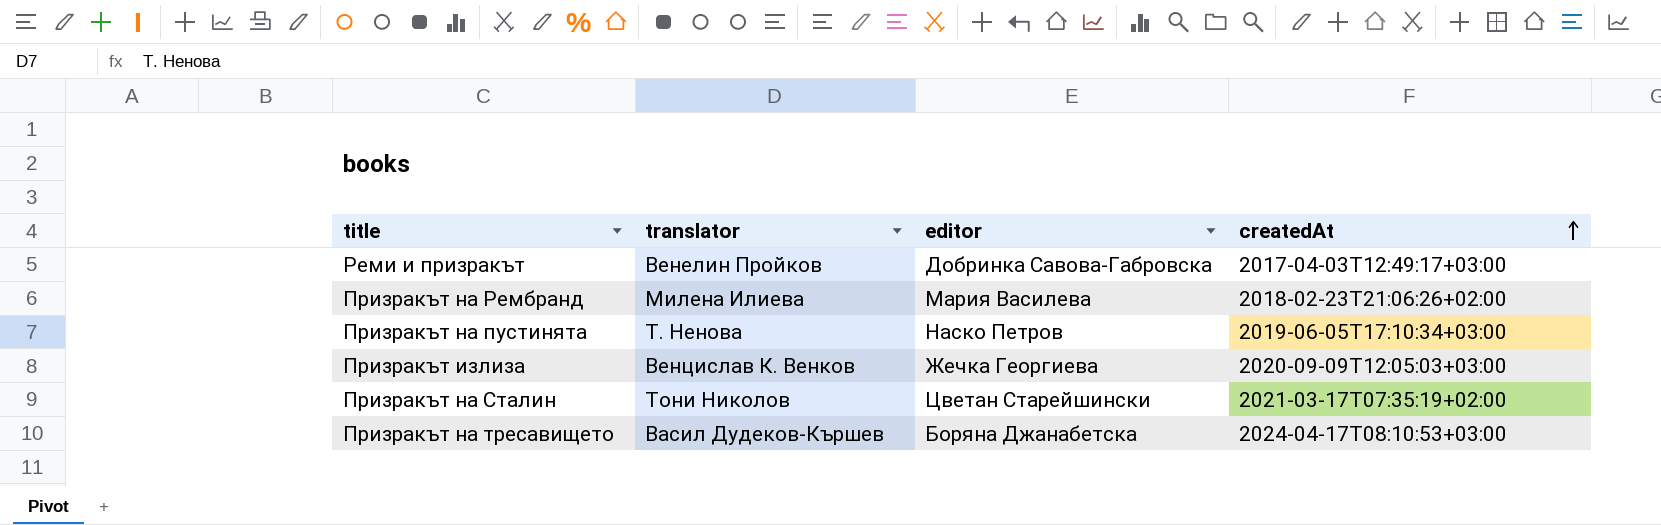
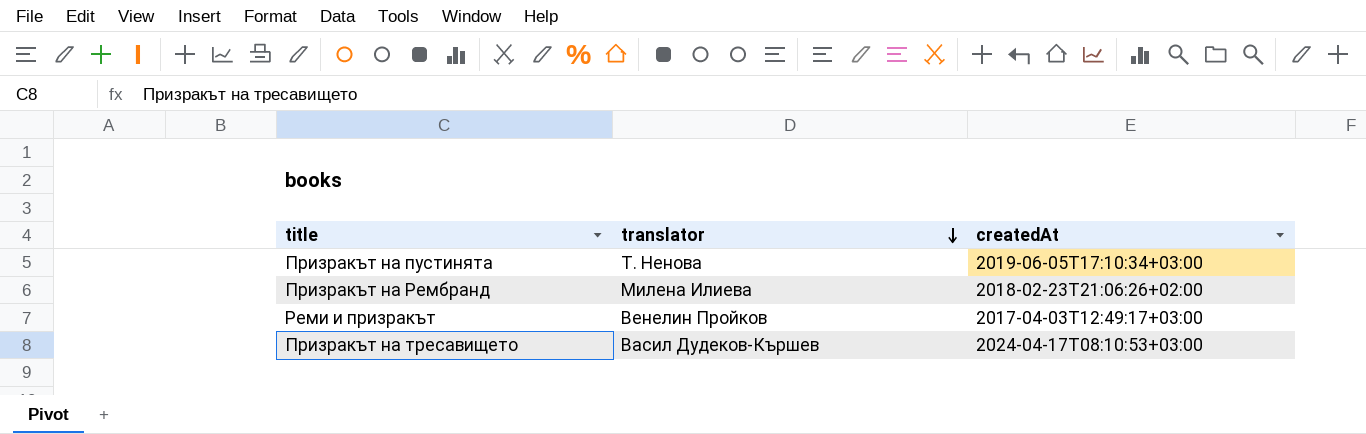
row order: createdAt ascending -> translator descending
column editor | position: 3 -> none
row Призракът излиза: Венцислав К. Венков | Жечка Георгиева | 2020-09-09T12:05:03+03:00 -> none
row Призракът на Сталин: Тони Николов | Цветан Старейшински | 2021-03-17T07:35:19+02:00 -> none

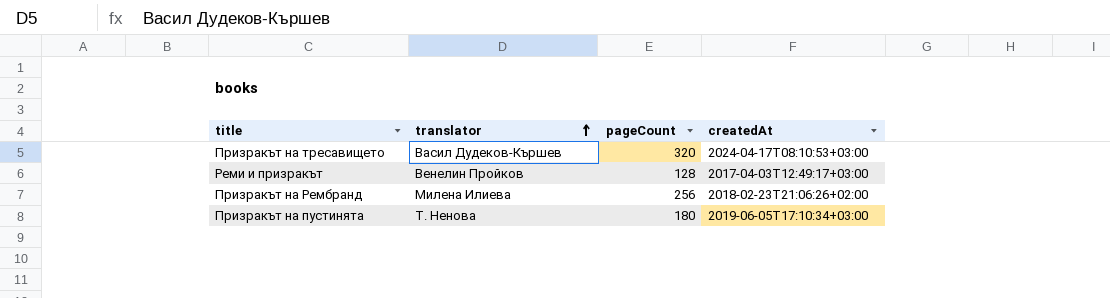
row order: translator descending -> translator ascending
column pageCount | position: none -> 3

